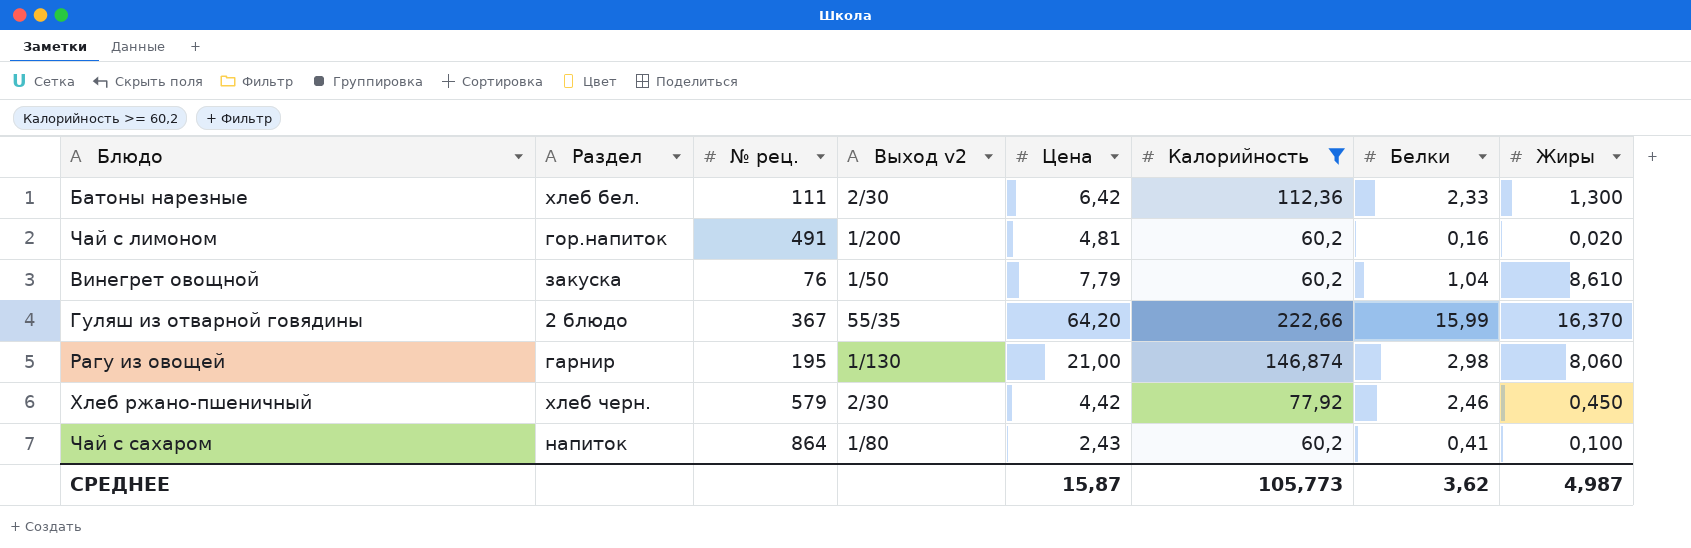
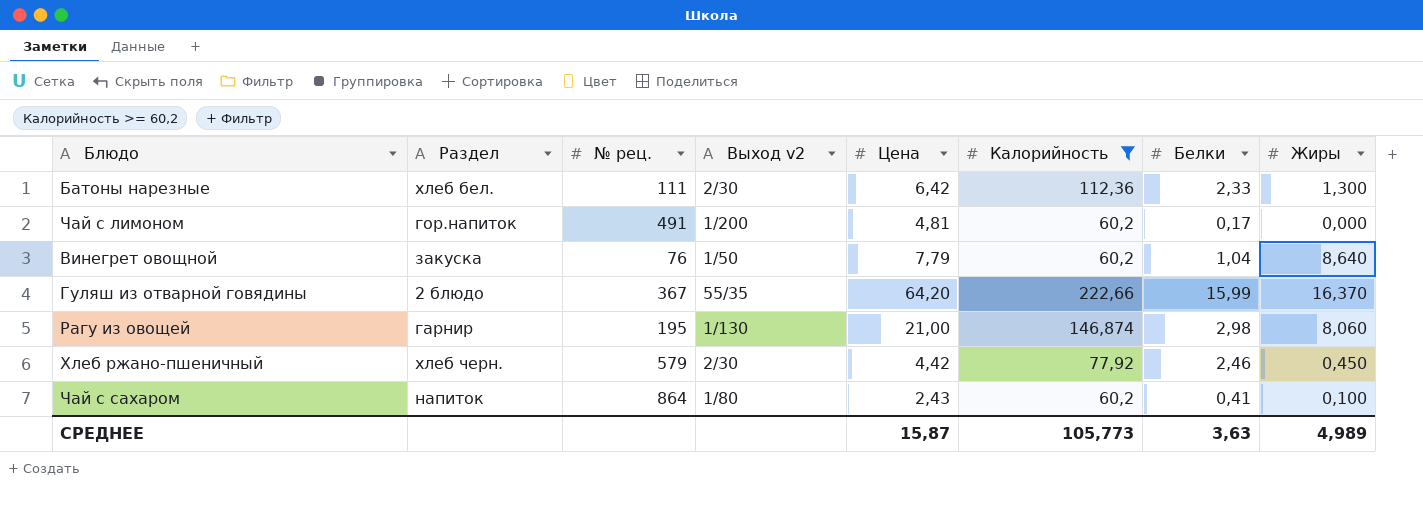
Чай с лимоном | Белки: 0,16 -> 0,17
Чай с лимоном | Жиры: 0,020 -> 0,000
Винегрет овощной | Жиры: 8,610 -> 8,640
СРЕДНЕЕ | Белки: 3,62 -> 3,63
СРЕДНЕЕ | Жиры: 4,987 -> 4,989

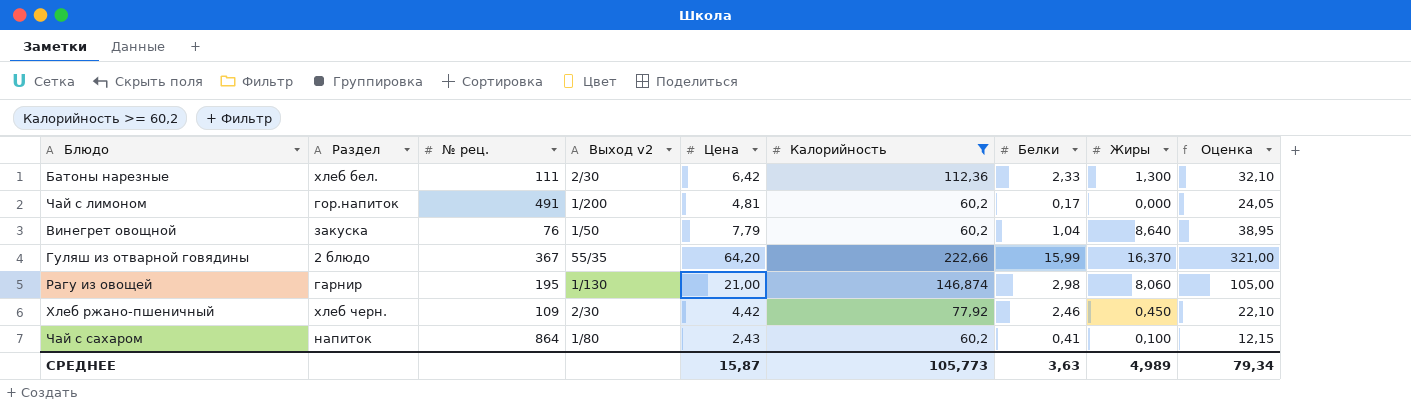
column Оценка | formula: none -> [Цена] * 5
Хлеб ржано-пшеничный | № рец.: 579 -> 109

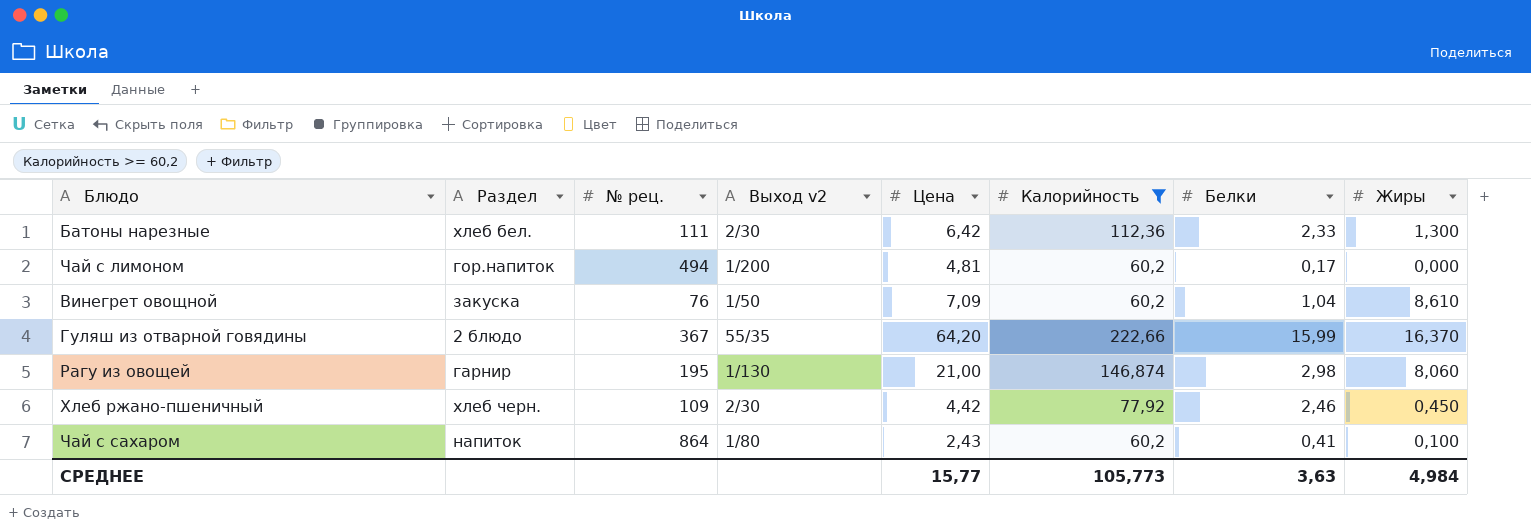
column Оценка | formula: [Цена] * 5 -> none
Чай с лимоном | № рец.: 491 -> 494
Винегрет овощной | Цена: 7,79 -> 7,09
Винегрет овощной | Жиры: 8,640 -> 8,610
СРЕДНЕЕ | Цена: 15,87 -> 15,77
СРЕДНЕЕ | Жиры: 4,989 -> 4,984

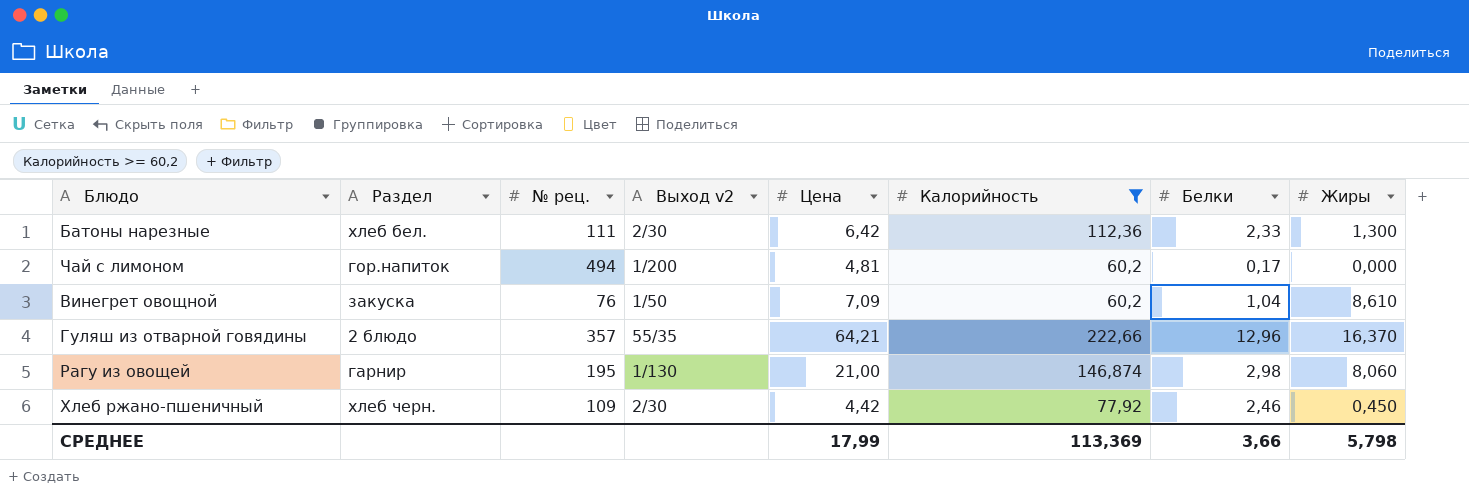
row Чай с сахаром: напиток | 864 | 1/80 | 2,43 | 60,2 | 0,41 | 0,100 -> none
Гуляш из отварной говядины | № рец.: 367 -> 357
Гуляш из отварной говядины | Цена: 64,20 -> 64,21
Гуляш из отварной говядины | Белки: 15,99 -> 12,96
СРЕДНЕЕ | Цена: 15,77 -> 17,99
СРЕДНЕЕ | Калорийность: 105,773 -> 113,369
СРЕДНЕЕ | Белки: 3,63 -> 3,66
СРЕДНЕЕ | Жиры: 4,984 -> 5,798

